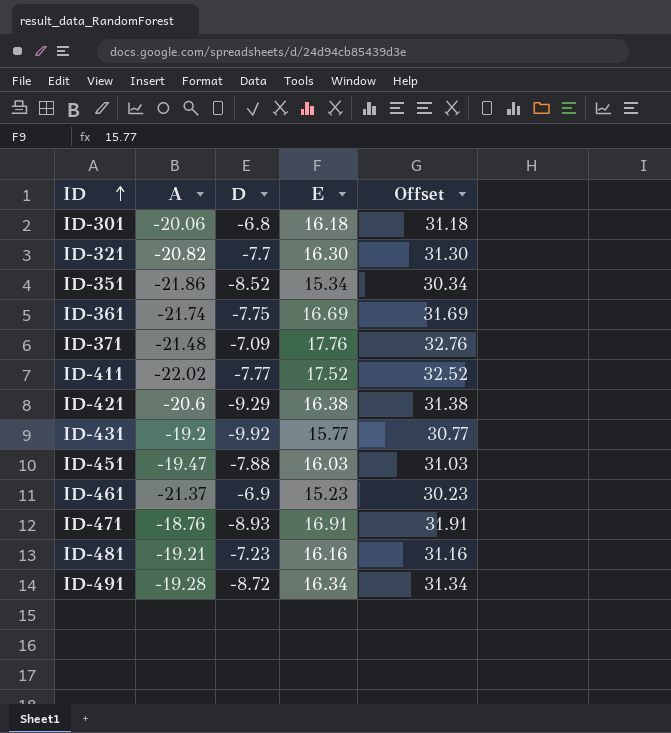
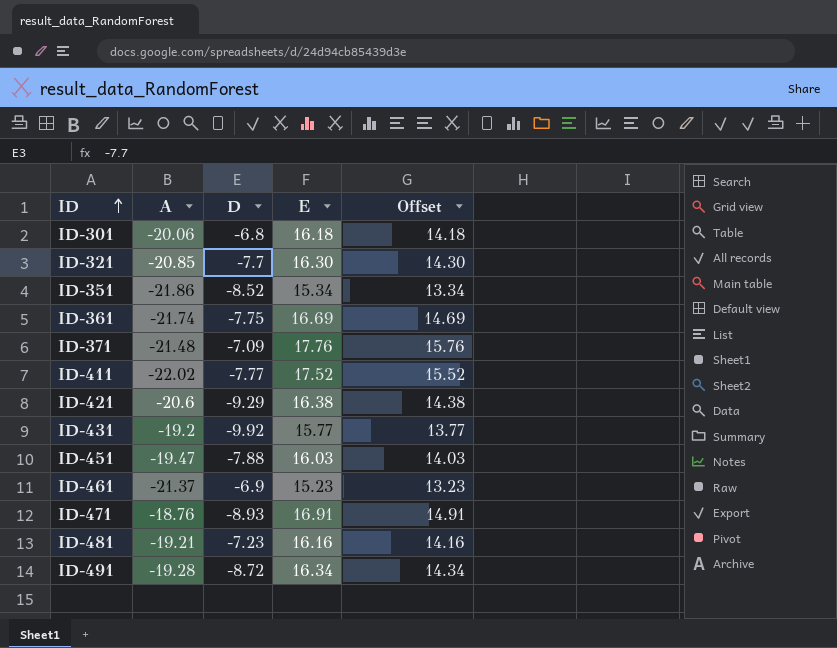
column Offset | formula: [E] + 15 -> [E] - 2
ID-321 | A: -20.82 -> -20.85

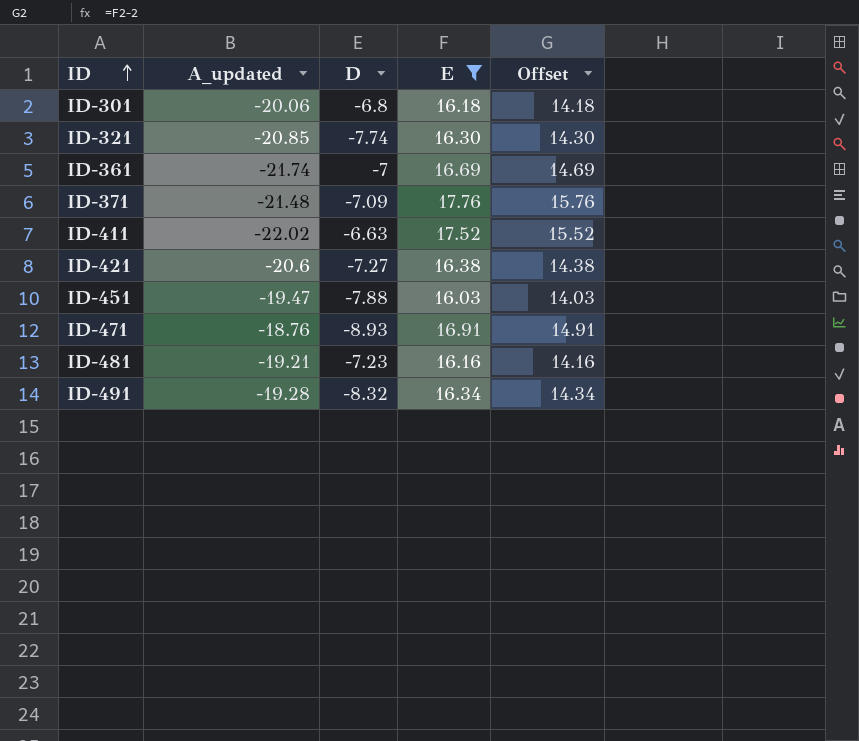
filter: none -> E >= 16.03
column name: A -> A_updated
ID-321 | D: -7.7 -> -7.74
ID-361 | D: -7.75 -> -7
ID-411 | D: -7.77 -> -6.63
ID-421 | D: -9.29 -> -7.27
ID-491 | D: -8.72 -> -8.32

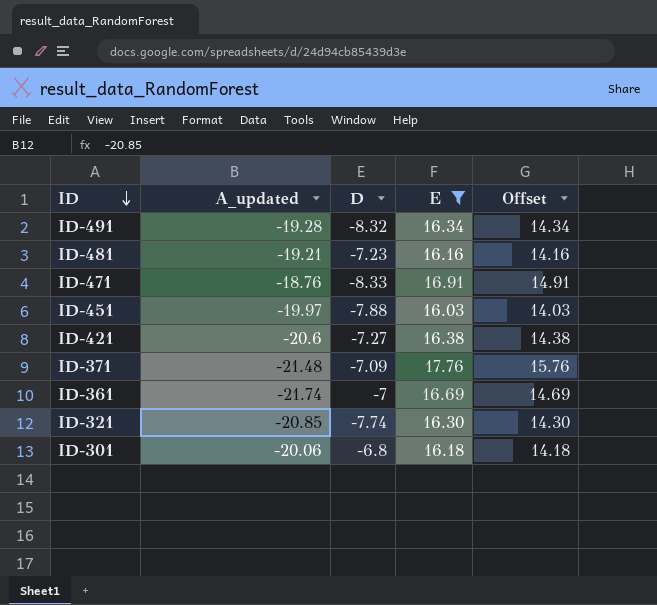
row order: ID ascending -> ID descending
row ID-411: -22.02 | -6.63 | 17.52 | 15.52 -> none
ID-471 | D: -8.93 -> -8.33
ID-451 | A_updated: -19.47 -> -19.97

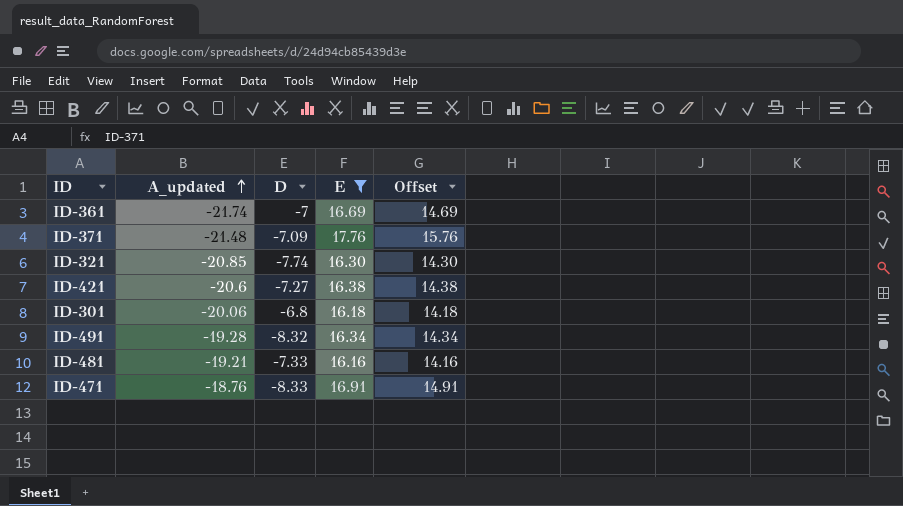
row order: ID descending -> A_updated ascending
row ID-451: -19.97 | -7.88 | 16.03 | 14.03 -> none
ID-481 | D: -7.23 -> -7.33

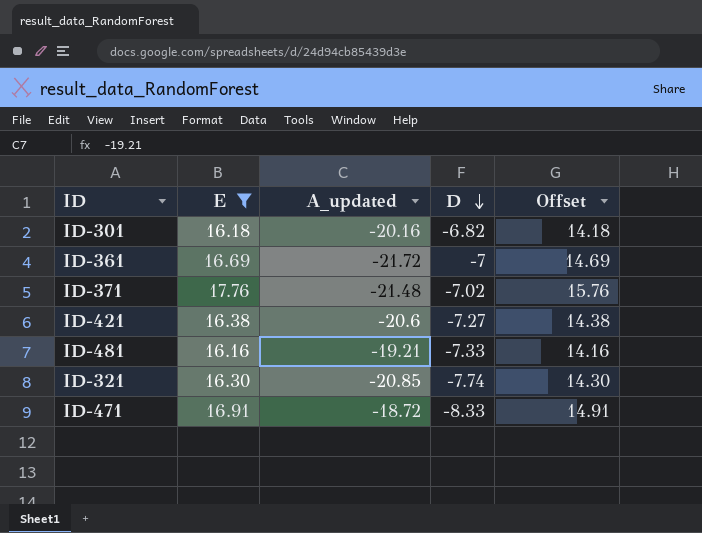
row order: A_updated ascending -> D descending
column E | position: 4 -> 2
row ID-491: -19.28 | -8.32 | 16.34 | 14.34 -> none
ID-301 | A_updated: -20.06 -> -20.16
ID-301 | D: -6.8 -> -6.82
ID-361 | A_updated: -21.74 -> -21.72
ID-371 | D: -7.09 -> -7.02
ID-471 | A_updated: -18.76 -> -18.72

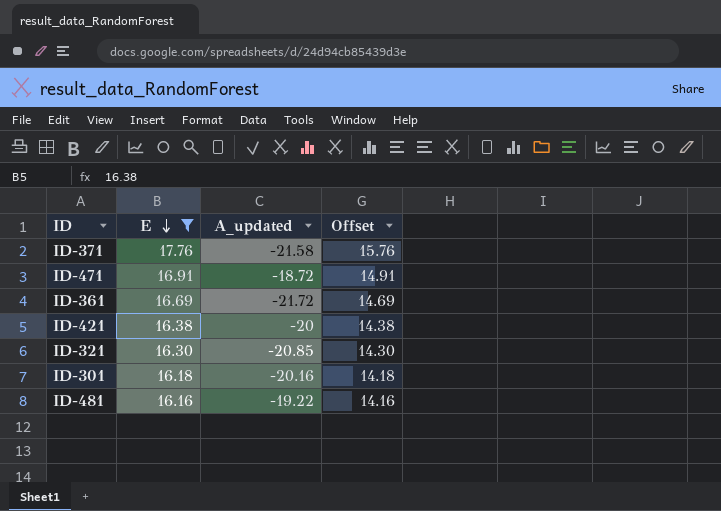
row order: D descending -> E descending
column D | position: 4 -> none
ID-371 | A_updated: -21.48 -> -21.58
ID-421 | A_updated: -20.6 -> -20
ID-481 | A_updated: -19.21 -> -19.22

